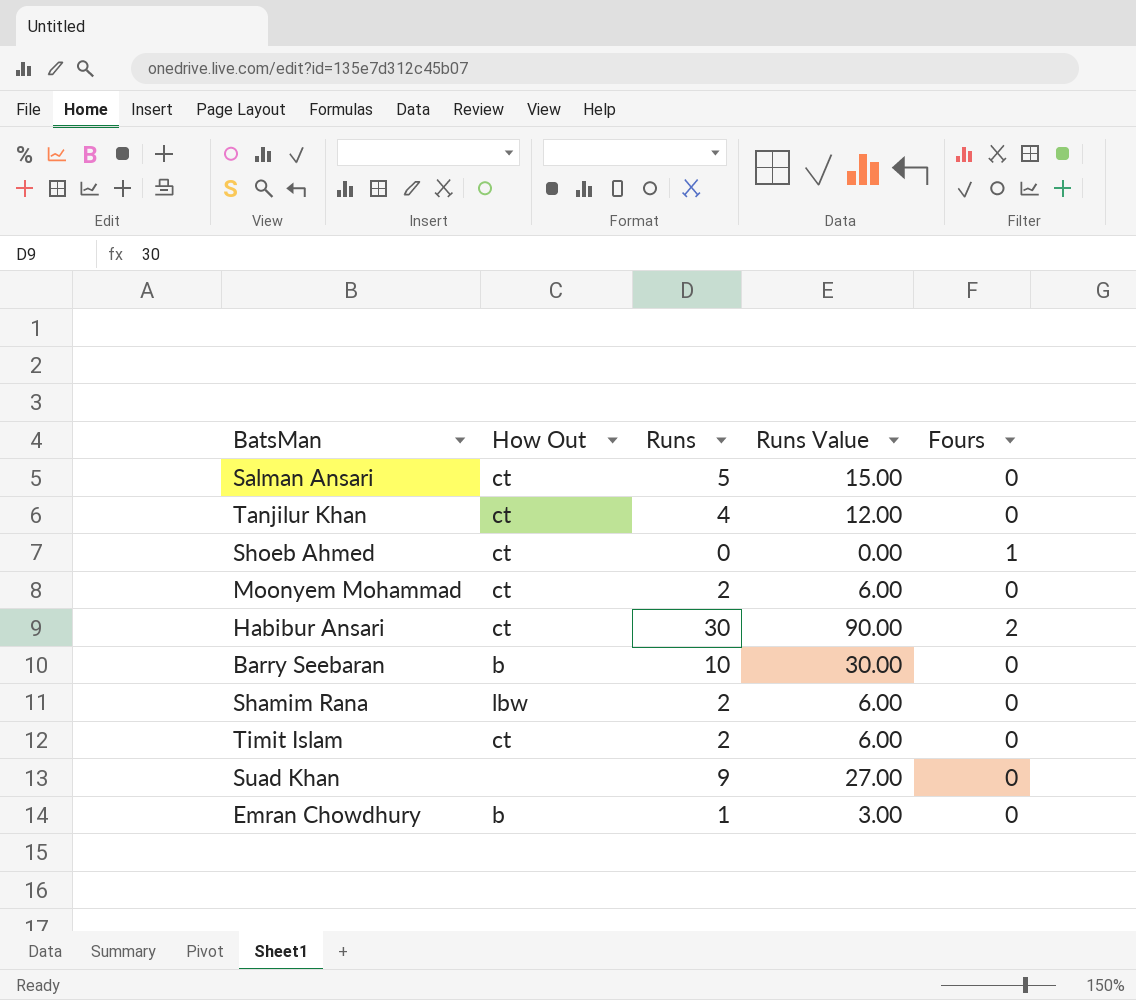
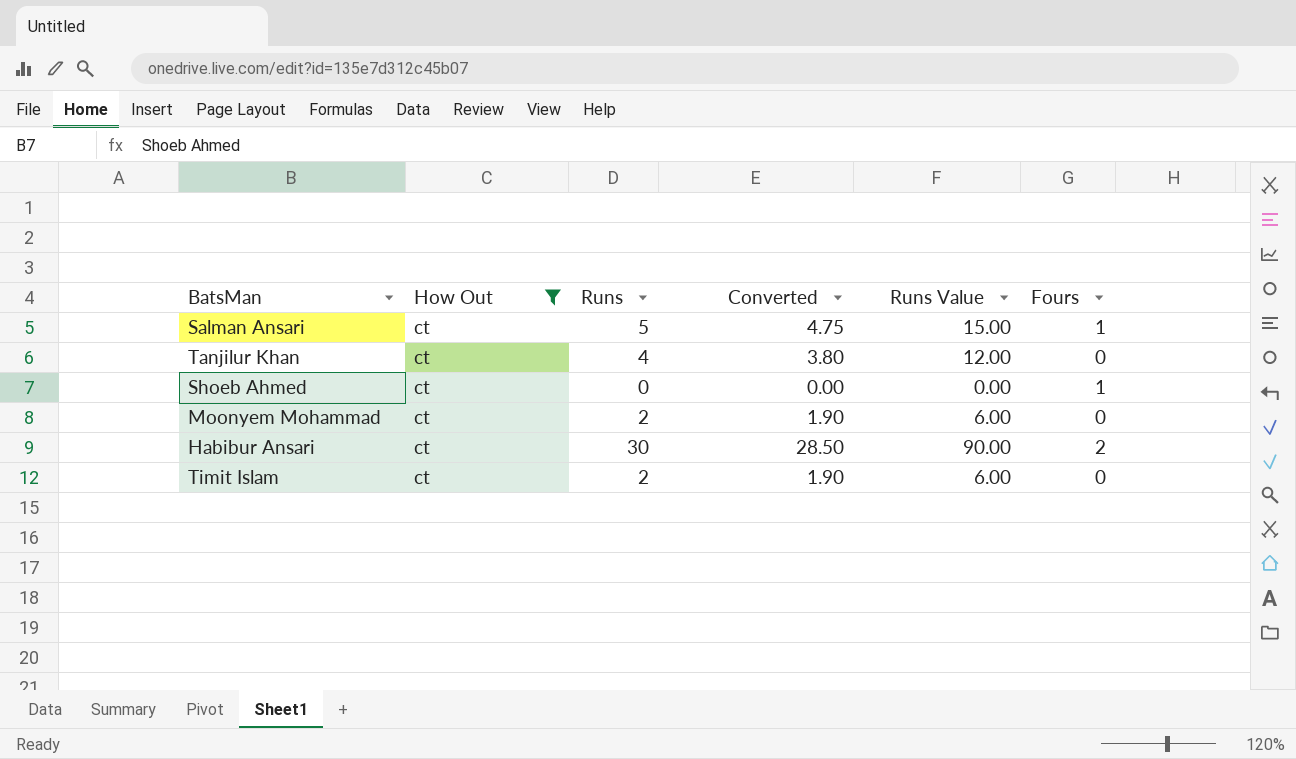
filter: none -> How Out = ct
column Converted | formula: none -> [Runs] * 0.95
Salman Ansari | Fours: 0 -> 1

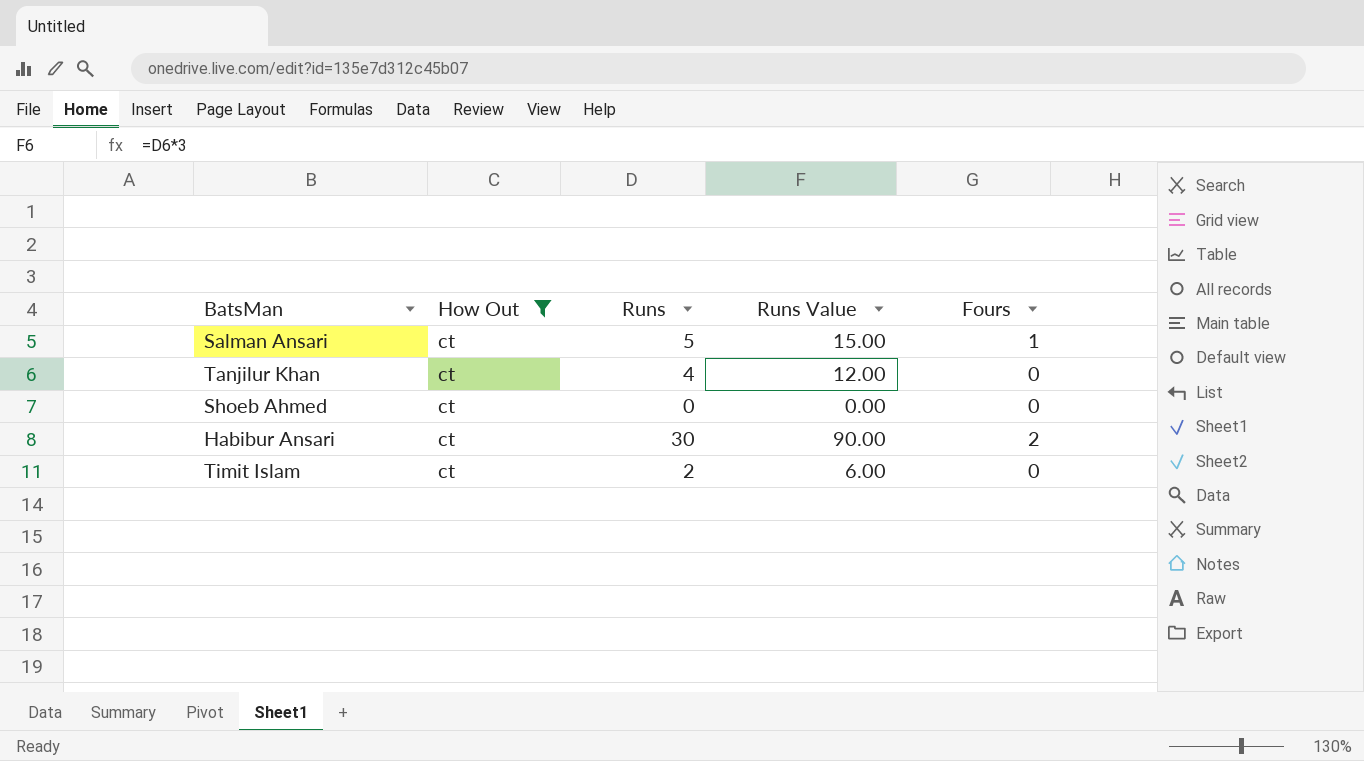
column Converted | formula: [Runs] * 0.95 -> none
row Moonyem Mohammad: ct | 2 | 1.90 | 6.00 | 0 -> none
Shoeb Ahmed | Fours: 1 -> 0

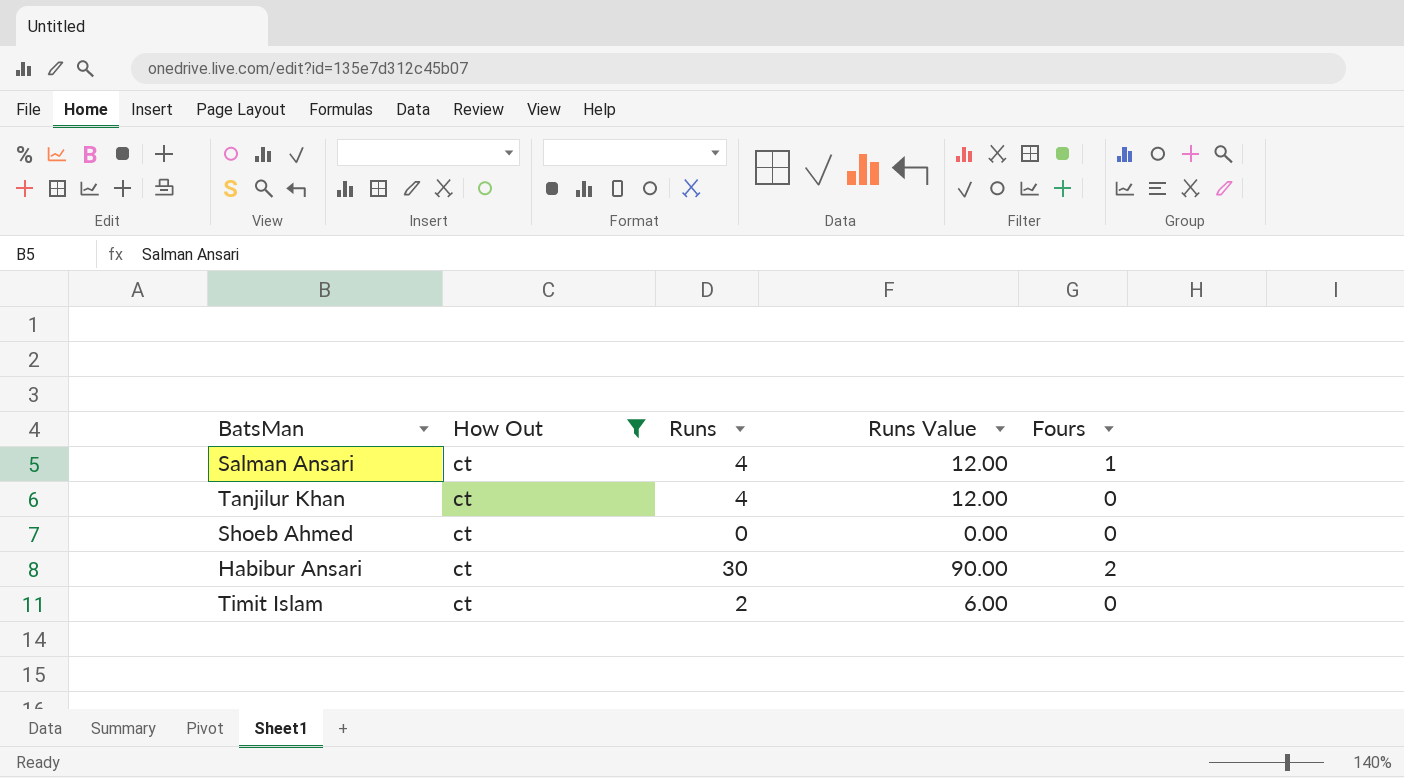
Salman Ansari | Runs: 5 -> 4
Salman Ansari | Runs Value: 15.00 -> 12.00

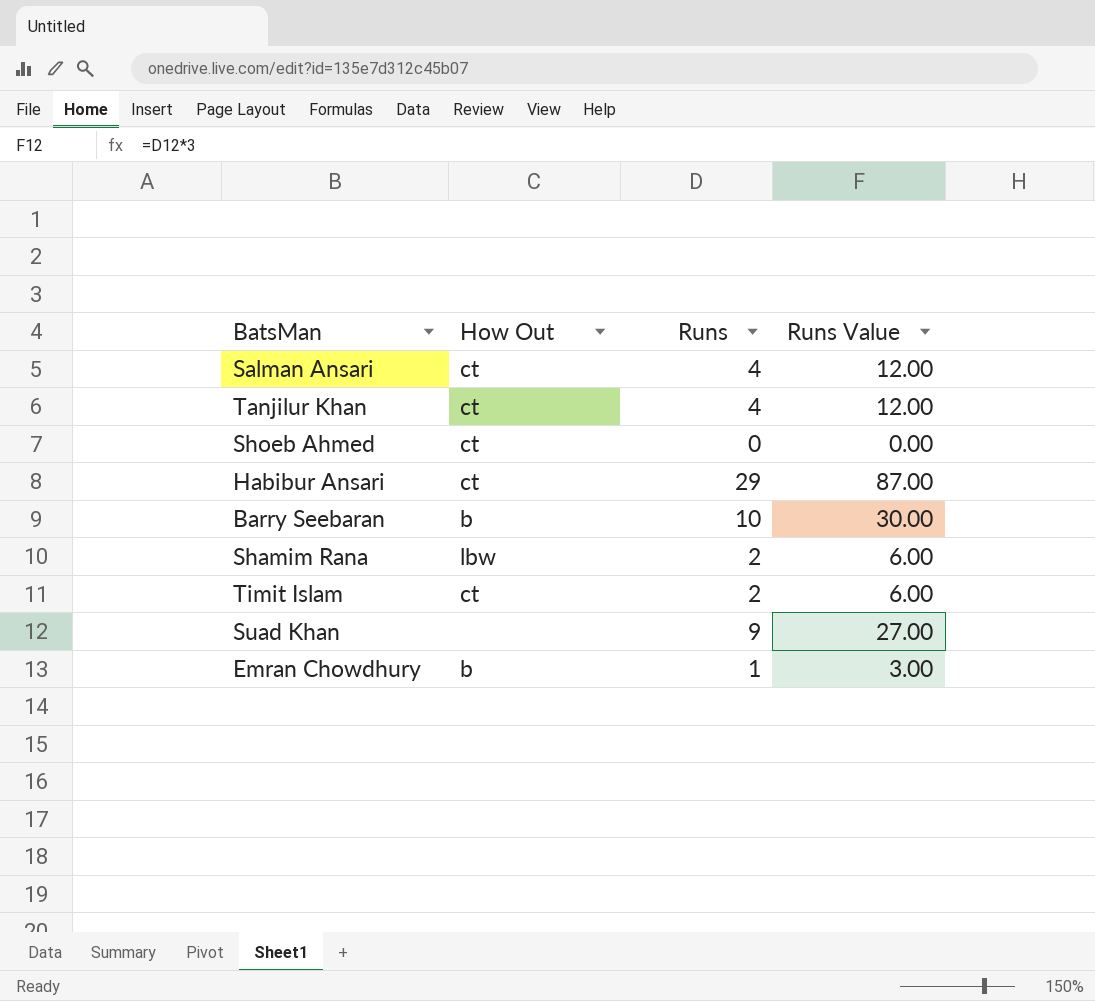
filter: How Out = ct -> none
column Fours | position: 5 -> none
Habibur Ansari | Runs: 30 -> 29
Habibur Ansari | Runs Value: 90.00 -> 87.00

